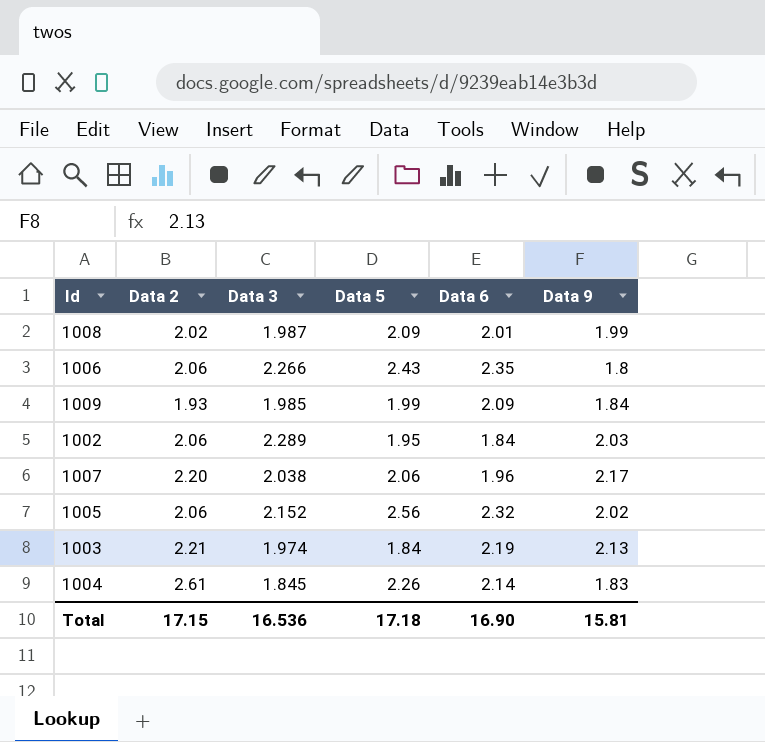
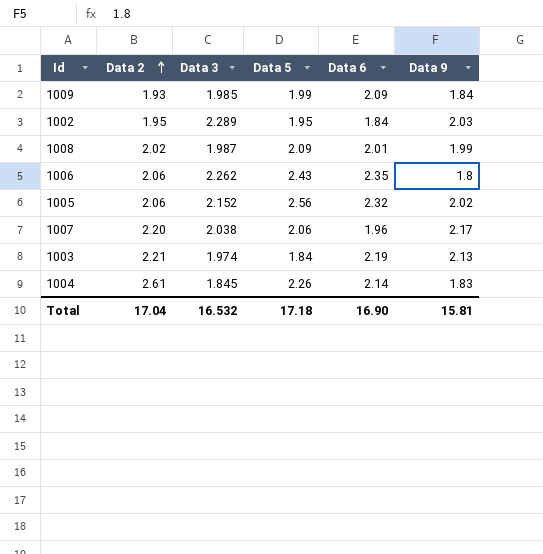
row order: none -> Data 2 ascending
1002 | Data 2: 2.06 -> 1.95
1006 | Data 3: 2.266 -> 2.262
Total | Data 2: 17.15 -> 17.04
Total | Data 3: 16.536 -> 16.532

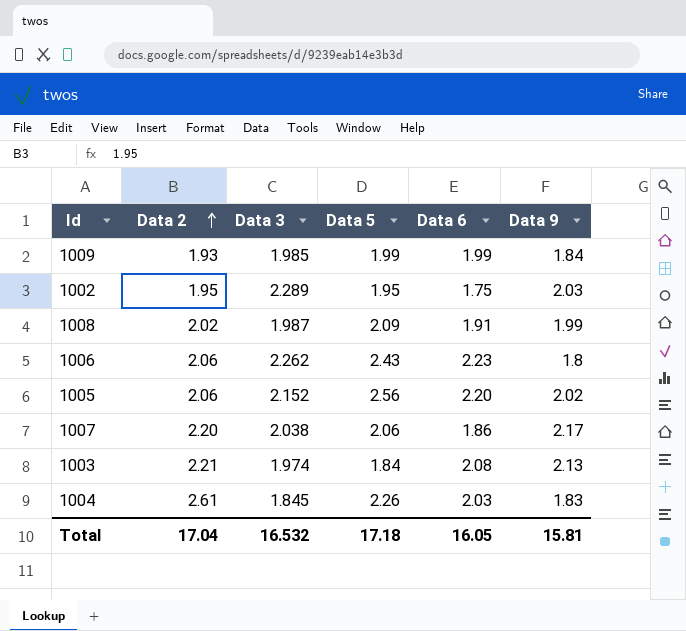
1009 | Data 6: 2.09 -> 1.99
1002 | Data 6: 1.84 -> 1.75
1008 | Data 6: 2.01 -> 1.91
1006 | Data 6: 2.35 -> 2.23
1005 | Data 6: 2.32 -> 2.20
1007 | Data 6: 1.96 -> 1.86
1003 | Data 6: 2.19 -> 2.08
1004 | Data 6: 2.14 -> 2.03
Total | Data 6: 16.90 -> 16.05

